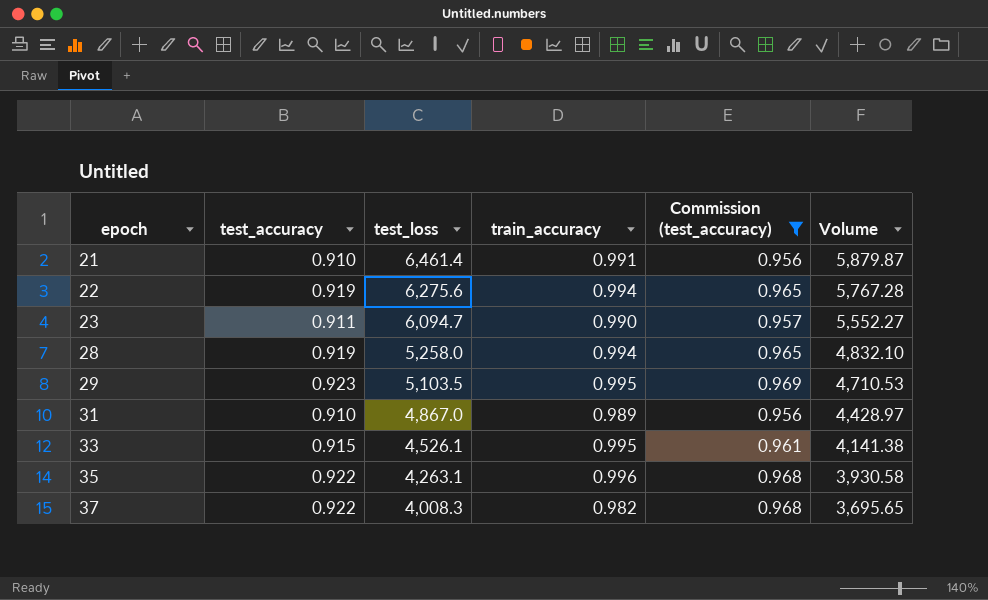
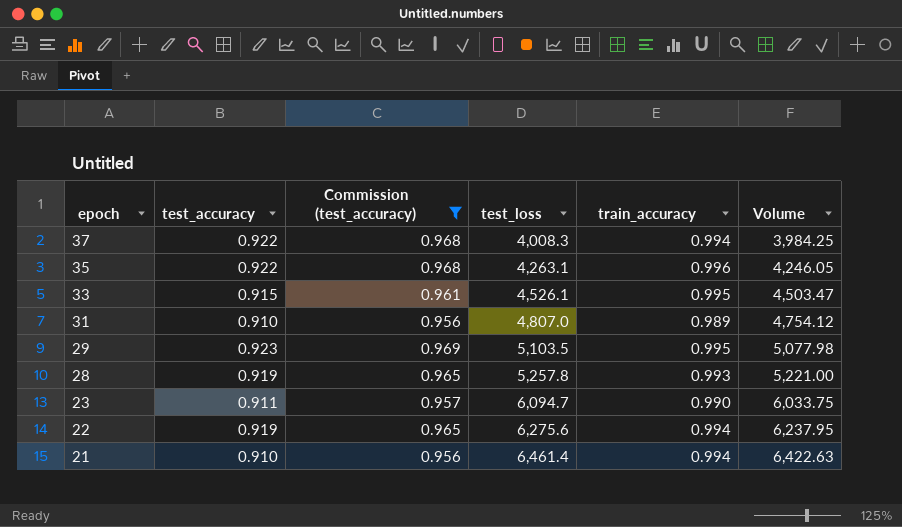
row order: epoch ascending -> epoch descending
column Commission (test_accuracy) | position: 5 -> 3
column Volume | formula: [test_accuracy] * [test_loss] -> [test_loss] * [train_accuracy]
37 | train_accuracy: 0.982 -> 0.994
31 | test_loss: 4,867.0 -> 4,807.0
28 | test_loss: 5,258.0 -> 5,257.8
28 | train_accuracy: 0.994 -> 0.993
21 | train_accuracy: 0.991 -> 0.994

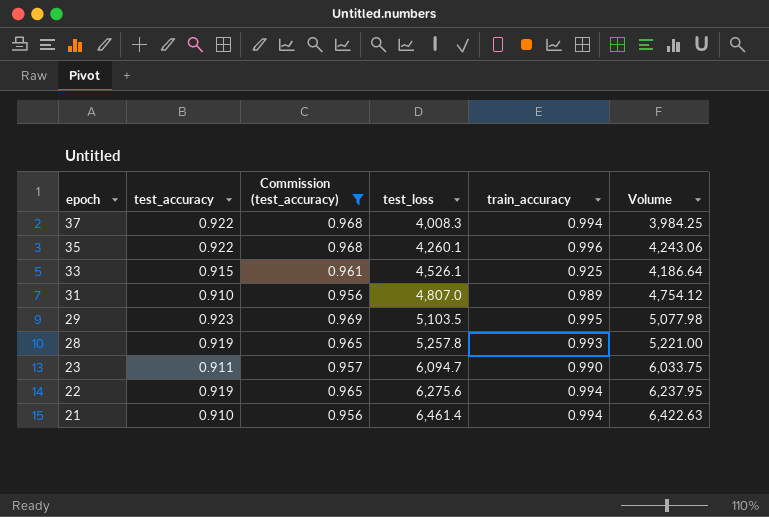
35 | test_loss: 4,263.1 -> 4,260.1
35 | Volume: 4,246.05 -> 4,243.06
33 | train_accuracy: 0.995 -> 0.925
33 | Volume: 4,503.47 -> 4,186.64

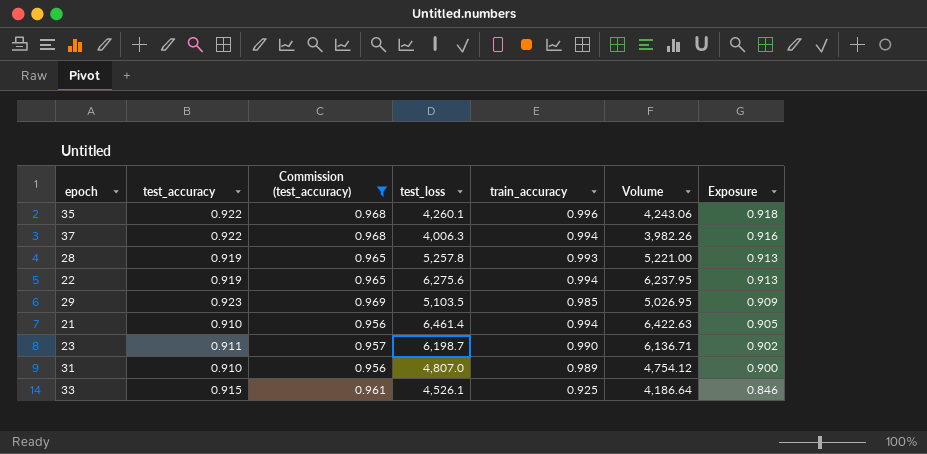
row order: epoch descending -> Exposure descending
column Exposure | formula: none -> [test_accuracy] * [train_accuracy]
37 | test_loss: 4,008.3 -> 4,006.3
37 | Volume: 3,984.25 -> 3,982.26
29 | train_accuracy: 0.995 -> 0.985
29 | Volume: 5,077.98 -> 5,026.95
23 | test_loss: 6,094.7 -> 6,198.7
23 | Volume: 6,033.75 -> 6,136.71

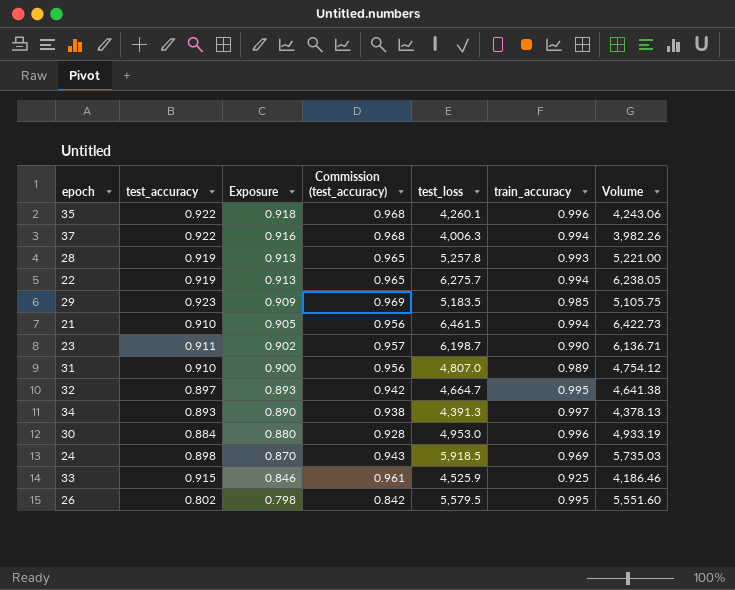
filter: Commission (test_accuracy) >= 0.956 -> none
column Exposure | position: 7 -> 3
22 | test_loss: 6,275.6 -> 6,275.7
22 | Volume: 6,237.95 -> 6,238.05
29 | test_loss: 5,103.5 -> 5,183.5
29 | Volume: 5,026.95 -> 5,105.75
21 | test_loss: 6,461.4 -> 6,461.5
21 | Volume: 6,422.63 -> 6,422.73
33 | test_loss: 4,526.1 -> 4,525.9
33 | Volume: 4,186.64 -> 4,186.46

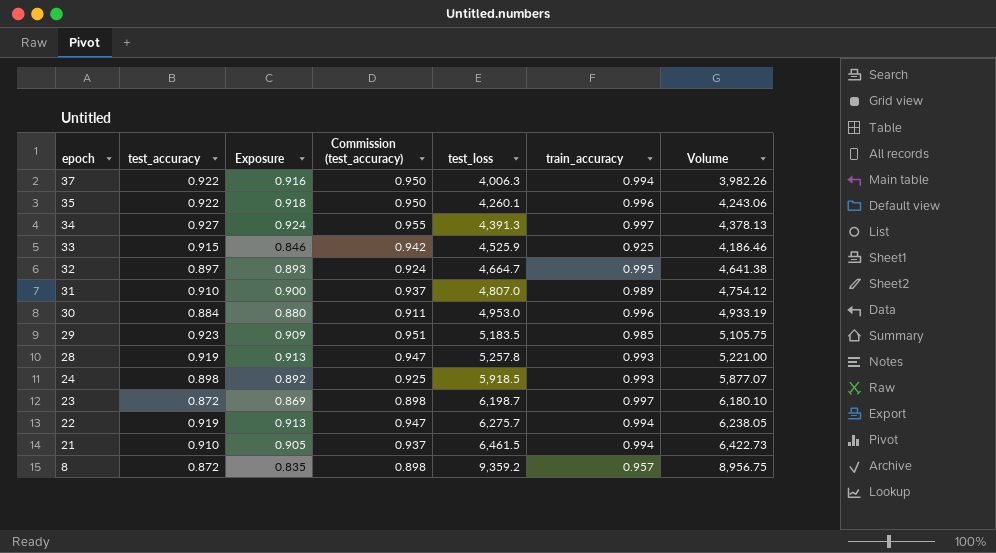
row order: Exposure descending -> epoch descending
column Commission (test_accuracy) | formula: [test_accuracy] * 1.05 -> [test_accuracy] * 1.03
row 26: 0.802 | 0.798 | 0.842 | 5,579.5 | 0.995 | 5,551.60 -> none
34 | test_accuracy: 0.893 -> 0.927
34 | Exposure: 0.890 -> 0.924
24 | Exposure: 0.870 -> 0.892
24 | train_accuracy: 0.969 -> 0.993
24 | Volume: 5,735.03 -> 5,877.07
23 | test_accuracy: 0.911 -> 0.872
23 | Exposure: 0.902 -> 0.869
23 | train_accuracy: 0.990 -> 0.997
23 | Volume: 6,136.71 -> 6,180.10
row 8: none -> 0.872 | 0.835 | 0.898 | 9,359.2 | 0.957 | 8,956.75

